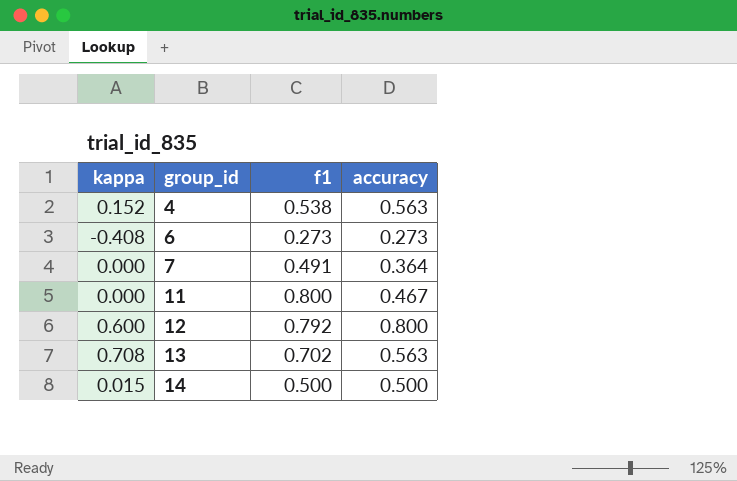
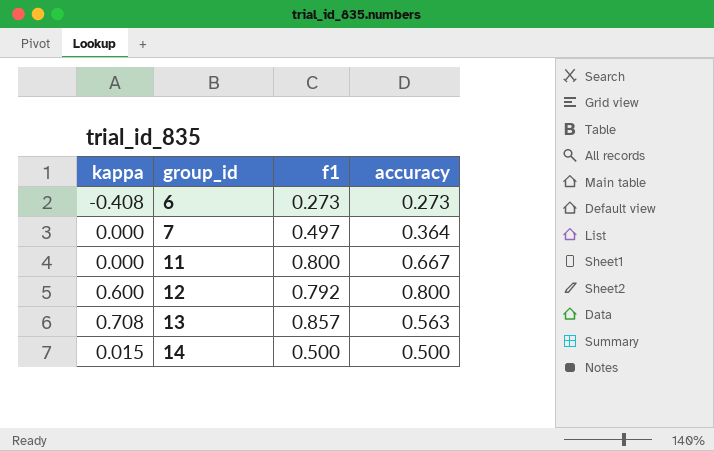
row 4: 0.152 | 0.538 | 0.563 -> none
7 | f1: 0.491 -> 0.497
11 | accuracy: 0.467 -> 0.667
13 | f1: 0.702 -> 0.857

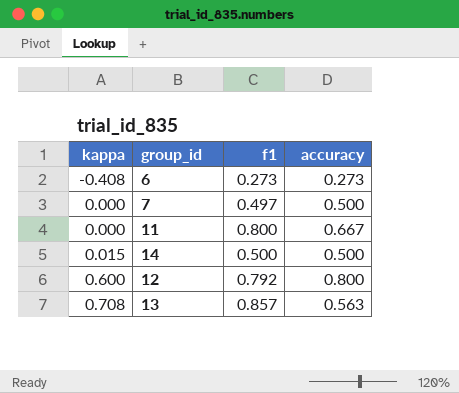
row order: group_id ascending -> kappa ascending
7 | accuracy: 0.364 -> 0.500

